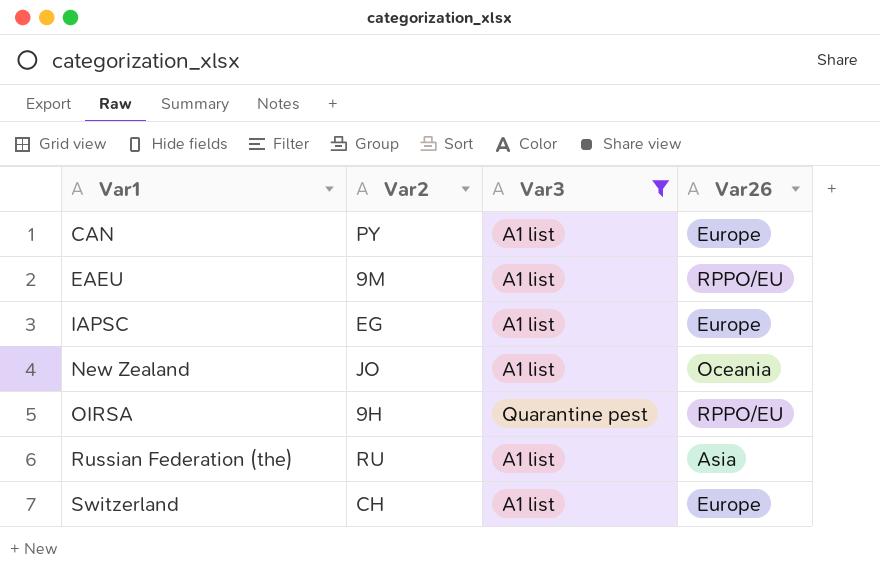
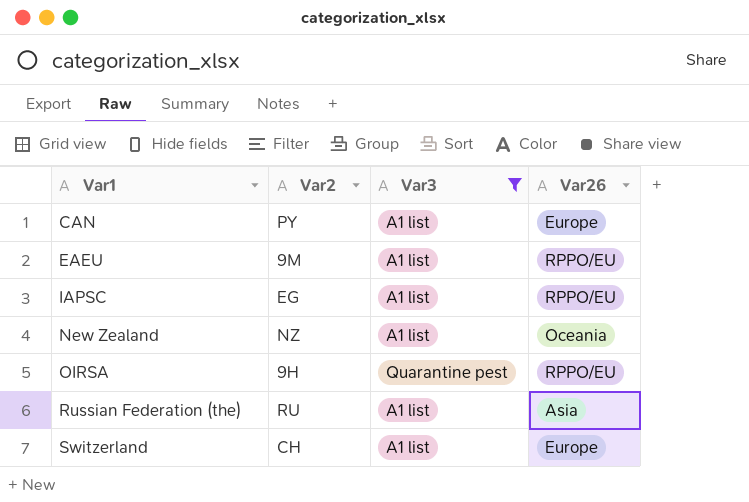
IAPSC | Var26: Europe -> RPPO/EU
New Zealand | Var2: JO -> NZ

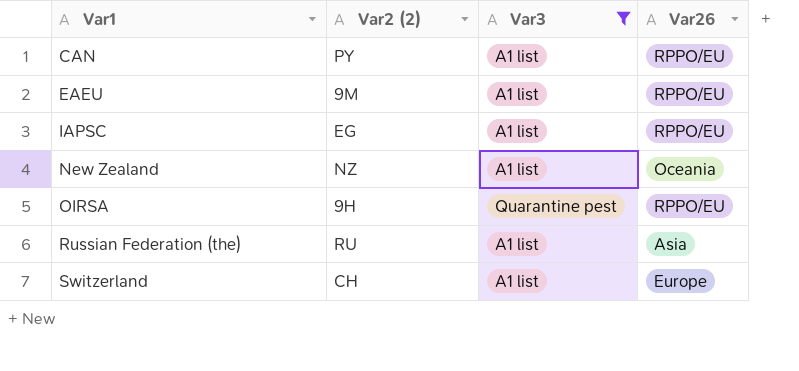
column name: Var2 -> Var2 (2)
CAN | Var26: Europe -> RPPO/EU

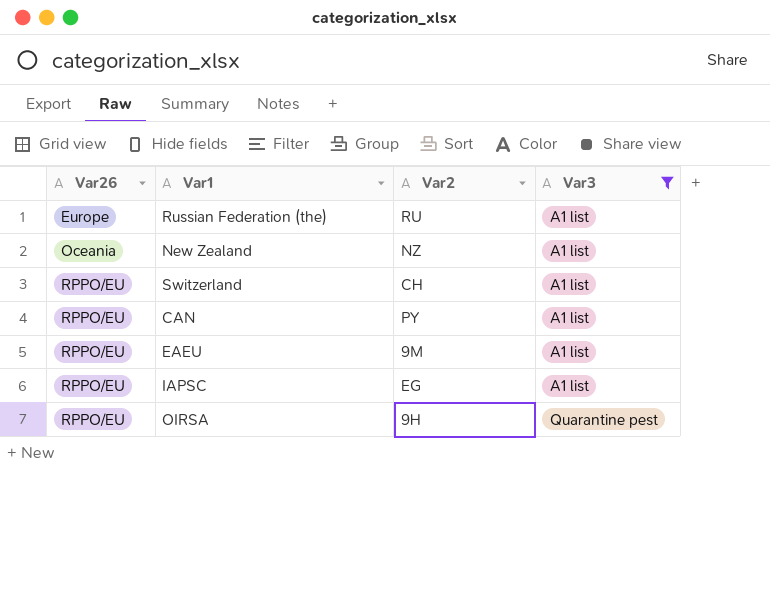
row order: Var1 ascending -> Var26 ascending
column Var26 | position: 4 -> 1
column name: Var2 (2) -> Var2
Russian Federation (the) | Var26: Asia -> Europe
Switzerland | Var26: Europe -> RPPO/EU

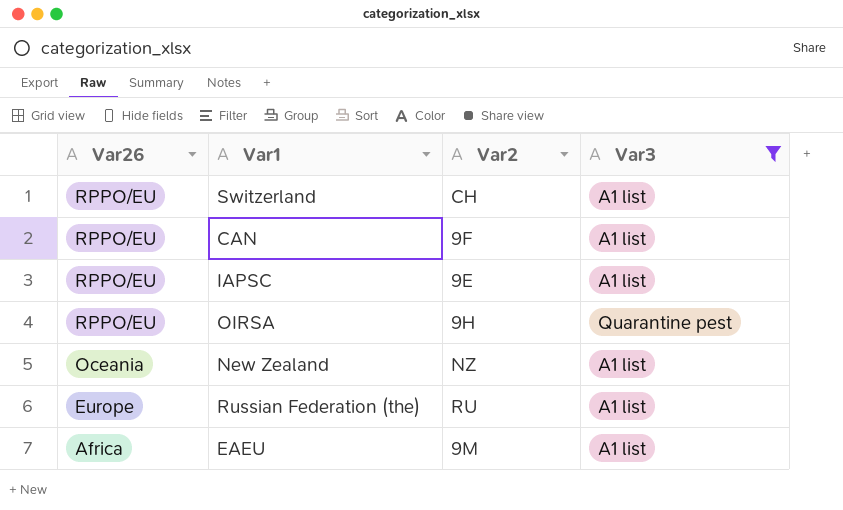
row order: Var26 ascending -> Var26 descending
CAN | Var2: PY -> 9F
IAPSC | Var2: EG -> 9E
EAEU | Var26: RPPO/EU -> Africa

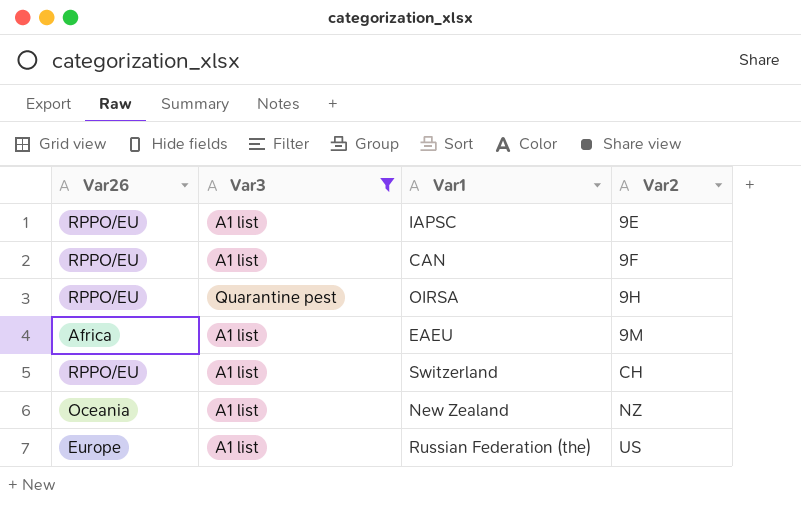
row order: Var26 descending -> Var2 ascending
column Var3 | position: 4 -> 2
Russian Federation (the) | Var2: RU -> US

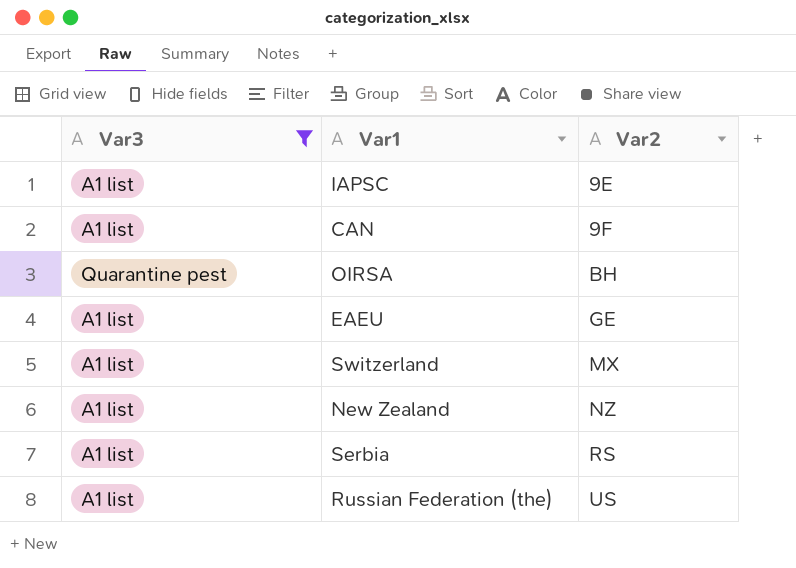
column Var26 | position: 1 -> none
OIRSA | Var2: 9H -> BH
EAEU | Var2: 9M -> GE
Switzerland | Var2: CH -> MX
row Serbia: none -> A1 list | RS

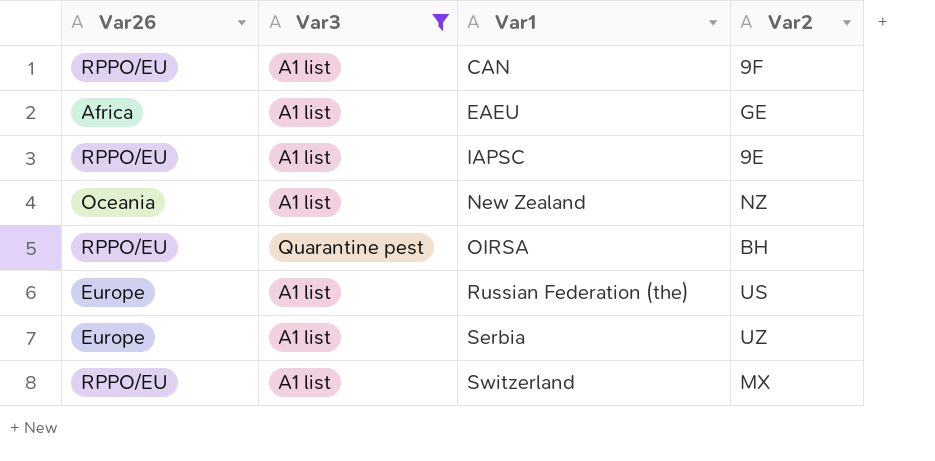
row order: Var2 ascending -> Var1 ascending
column Var26 | position: none -> 1
Serbia | Var2: RS -> UZ

